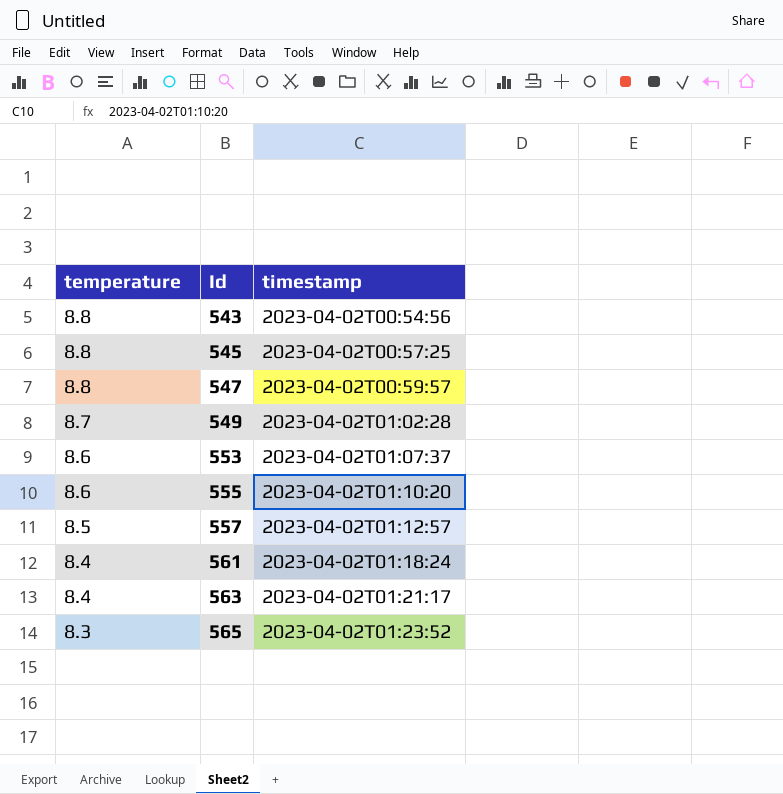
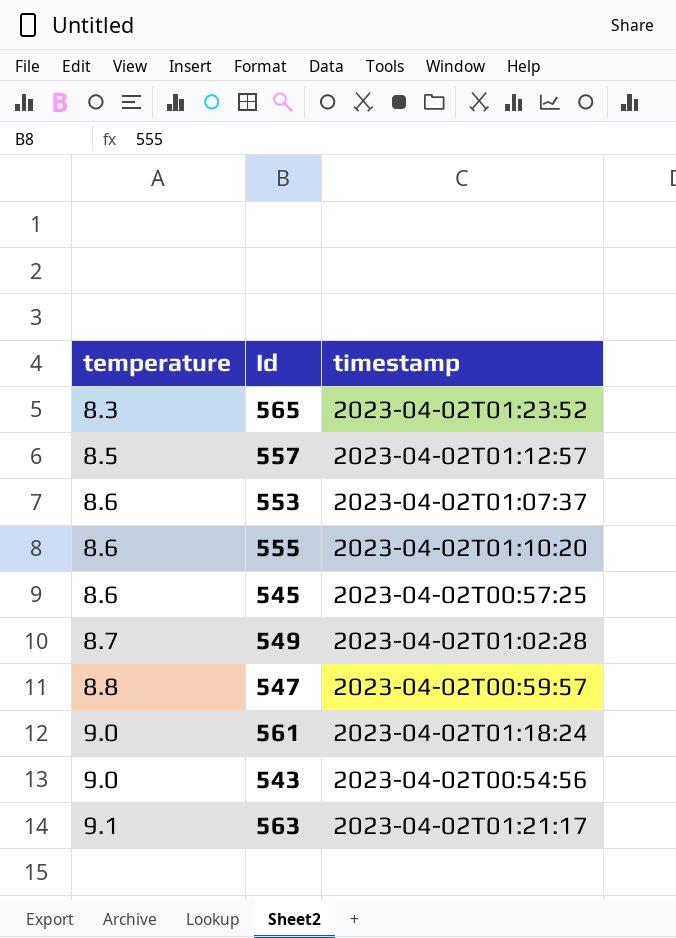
row order: temperature descending -> temperature ascending
545 | temperature: 8.8 -> 8.6
561 | temperature: 8.4 -> 9.0
543 | temperature: 8.8 -> 9.0
563 | temperature: 8.4 -> 9.1

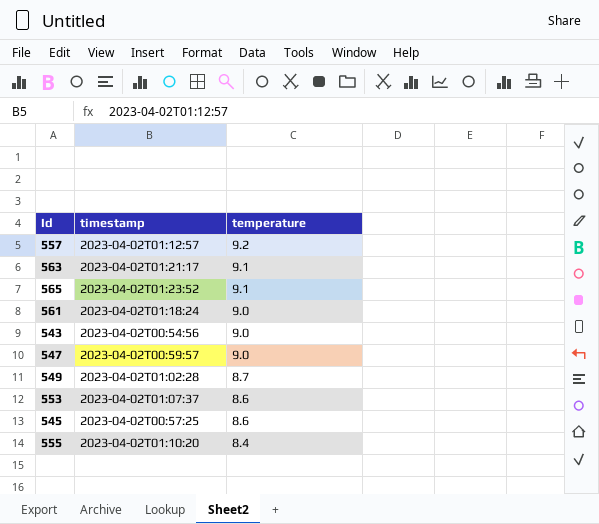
row order: temperature ascending -> temperature descending
column temperature | position: 1 -> 3
557 | temperature: 8.5 -> 9.2
565 | temperature: 8.3 -> 9.1
547 | temperature: 8.8 -> 9.0
555 | temperature: 8.6 -> 8.4

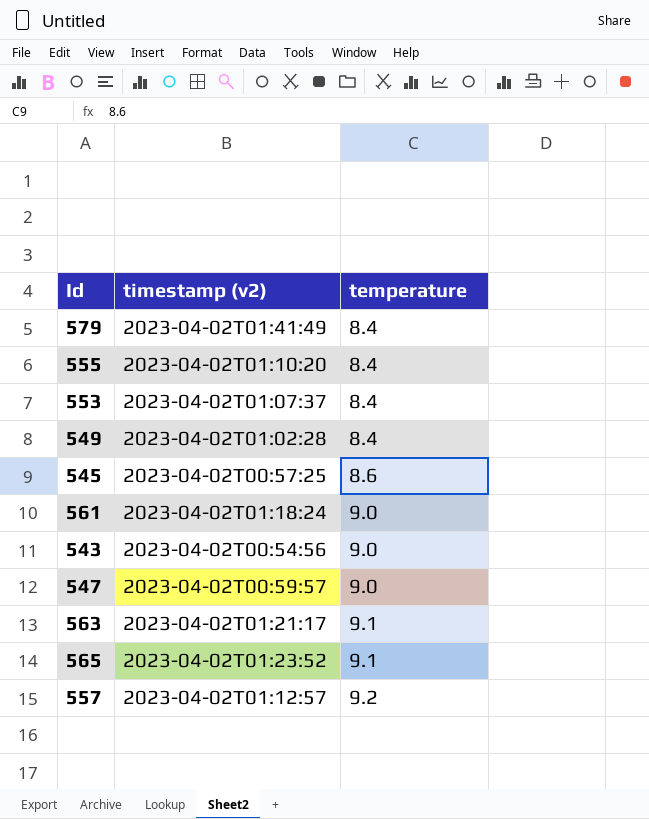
row order: temperature descending -> temperature ascending
column name: timestamp -> timestamp (v2)
row 579: none -> 2023-04-02T01:41:49 | 8.4
553 | temperature: 8.6 -> 8.4
549 | temperature: 8.7 -> 8.4

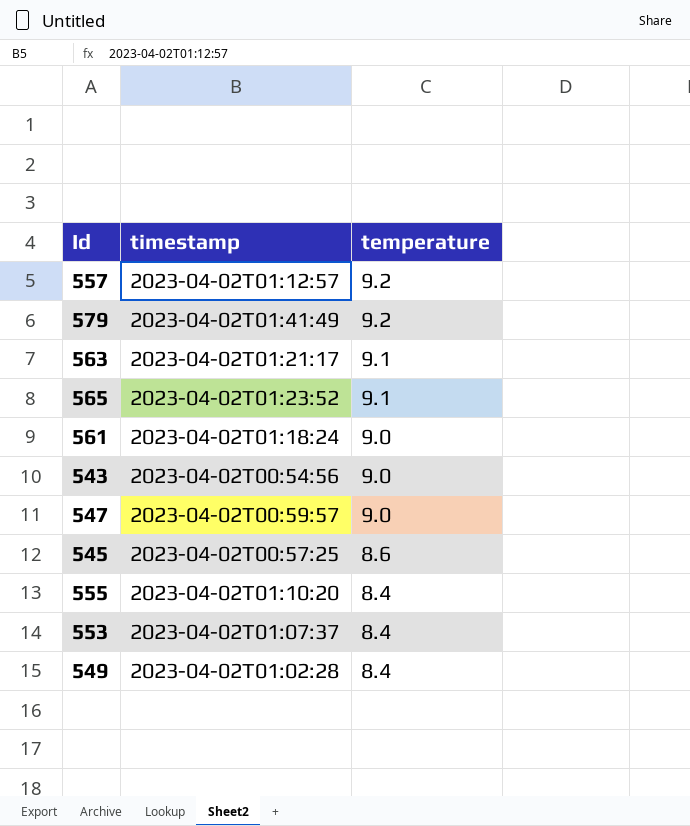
row order: temperature ascending -> temperature descending
column name: timestamp (v2) -> timestamp
579 | temperature: 8.4 -> 9.2

